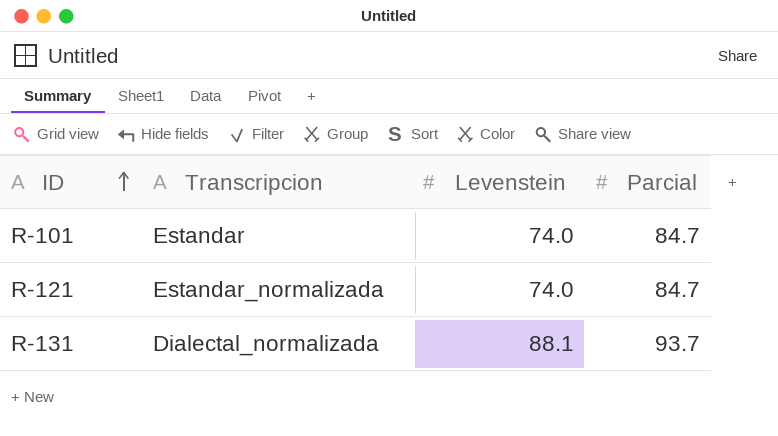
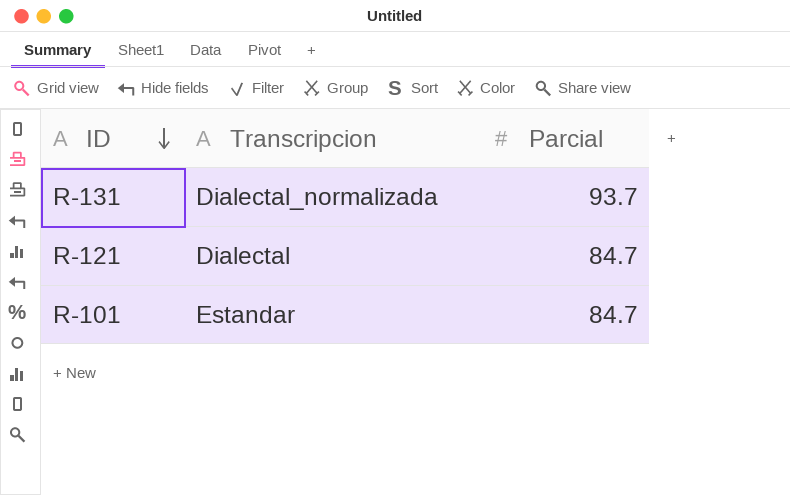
row order: ID ascending -> ID descending
column Levenstein | position: 3 -> none
R-121 | Transcripcion: Estandar_normalizada -> Dialectal

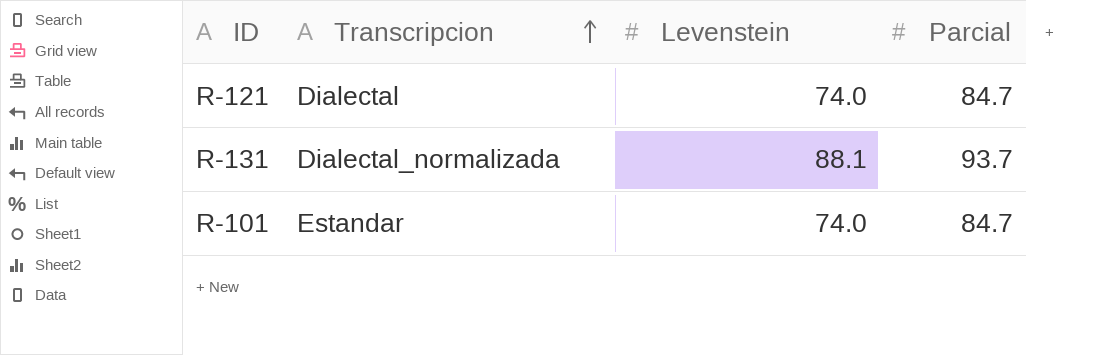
row order: ID descending -> Transcripcion ascending
column Levenstein | position: none -> 3

